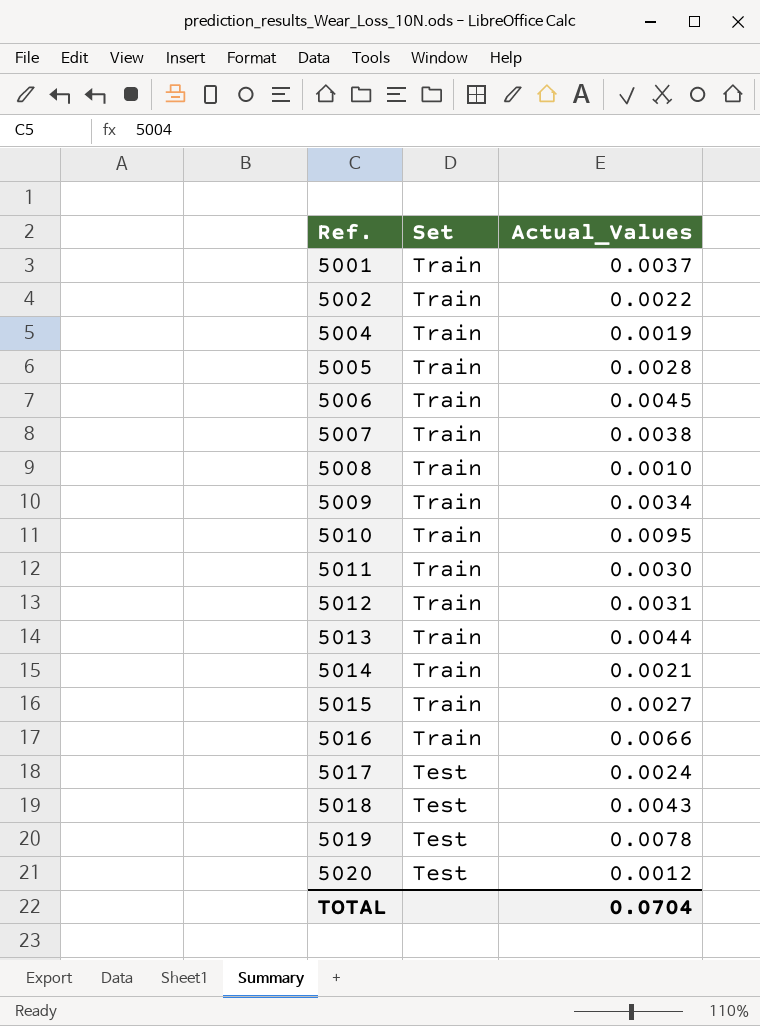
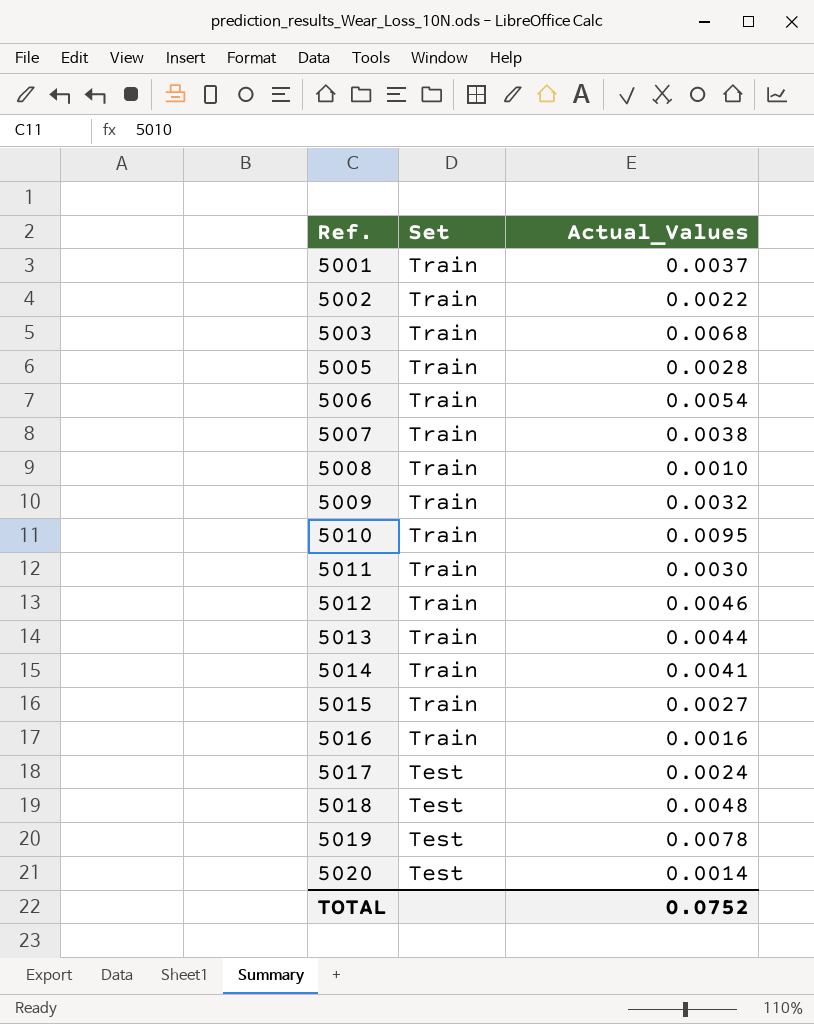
row 5004: Train | 0.0019 -> none
row 5003: none -> Train | 0.0068
5006 | Actual_Values: 0.0045 -> 0.0054
5009 | Actual_Values: 0.0034 -> 0.0032
5012 | Actual_Values: 0.0031 -> 0.0046
5014 | Actual_Values: 0.0021 -> 0.0041
5016 | Actual_Values: 0.0066 -> 0.0016
5018 | Actual_Values: 0.0043 -> 0.0048
5020 | Actual_Values: 0.0012 -> 0.0014
TOTAL | Actual_Values: 0.0704 -> 0.0752

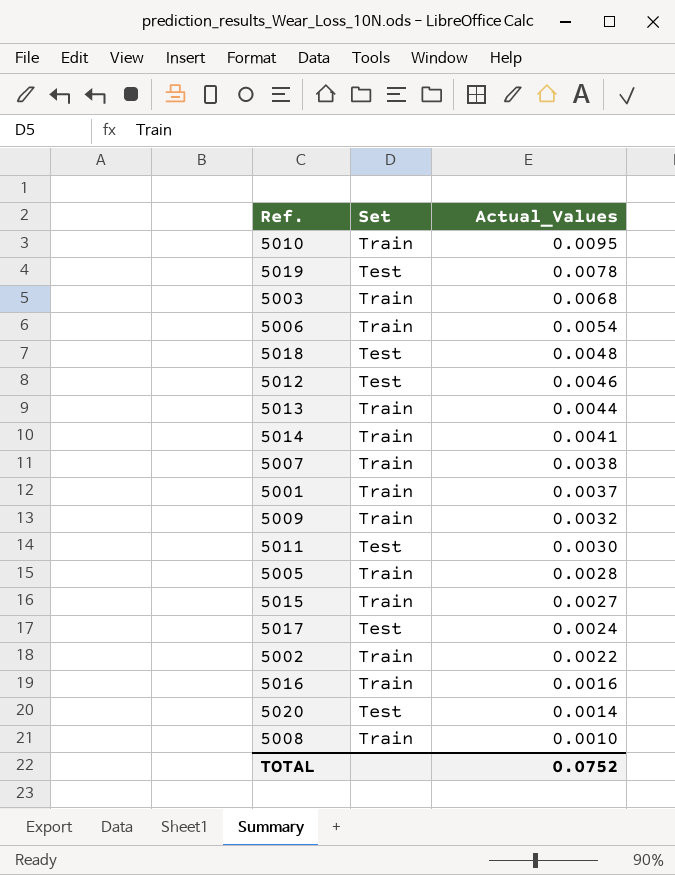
row order: Ref. ascending -> Actual_Values descending
5012 | Set: Train -> Test
5011 | Set: Train -> Test

